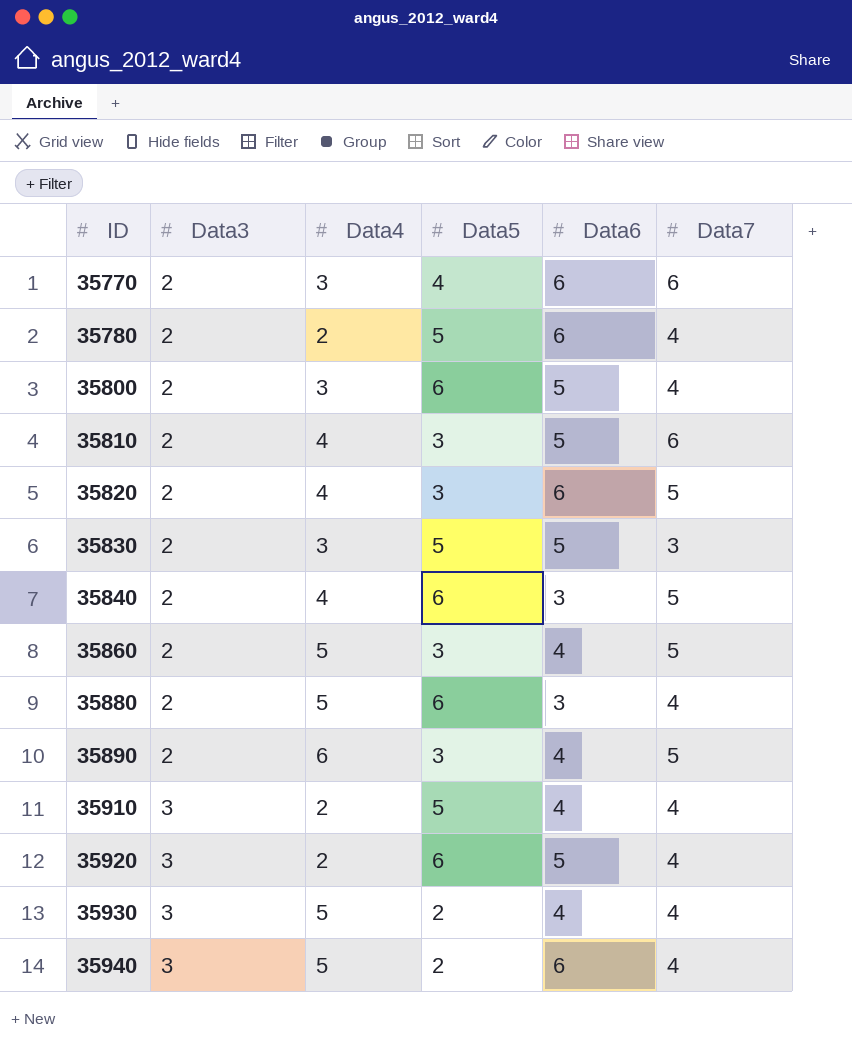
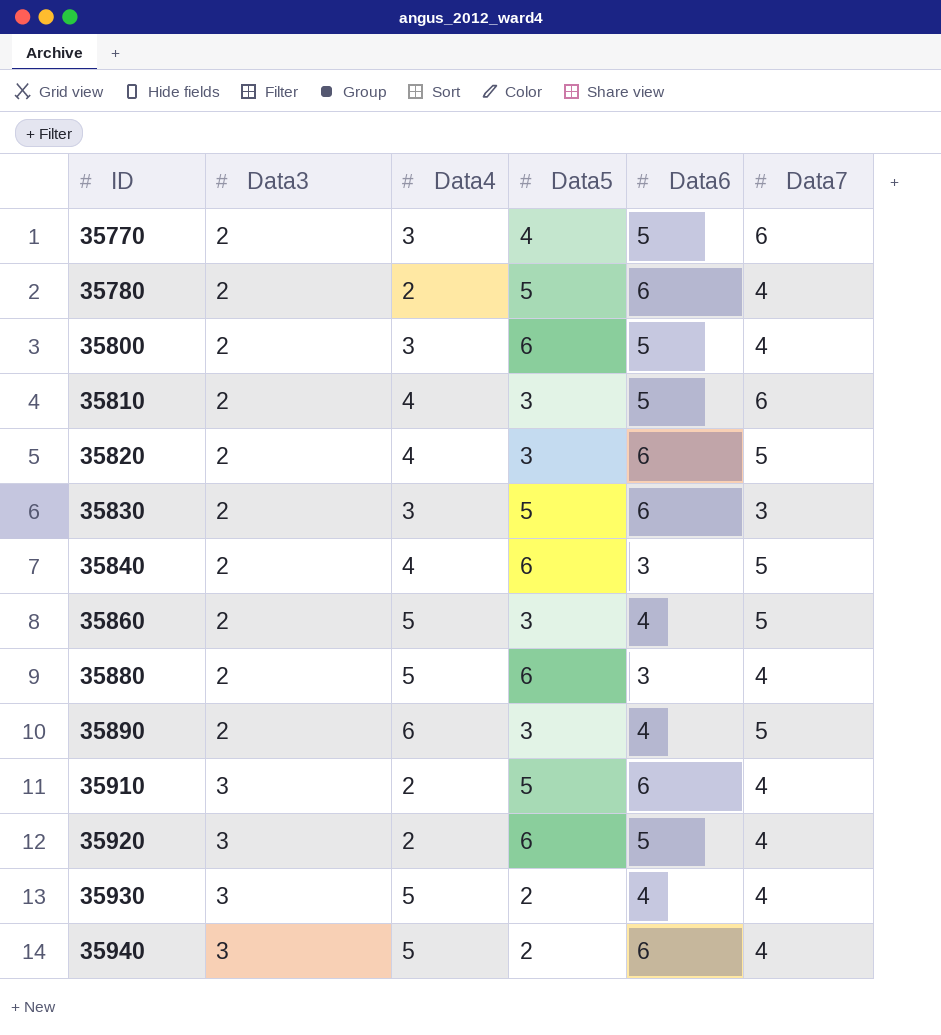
35770 | Data6: 6 -> 5
35830 | Data6: 5 -> 6
35910 | Data6: 4 -> 6

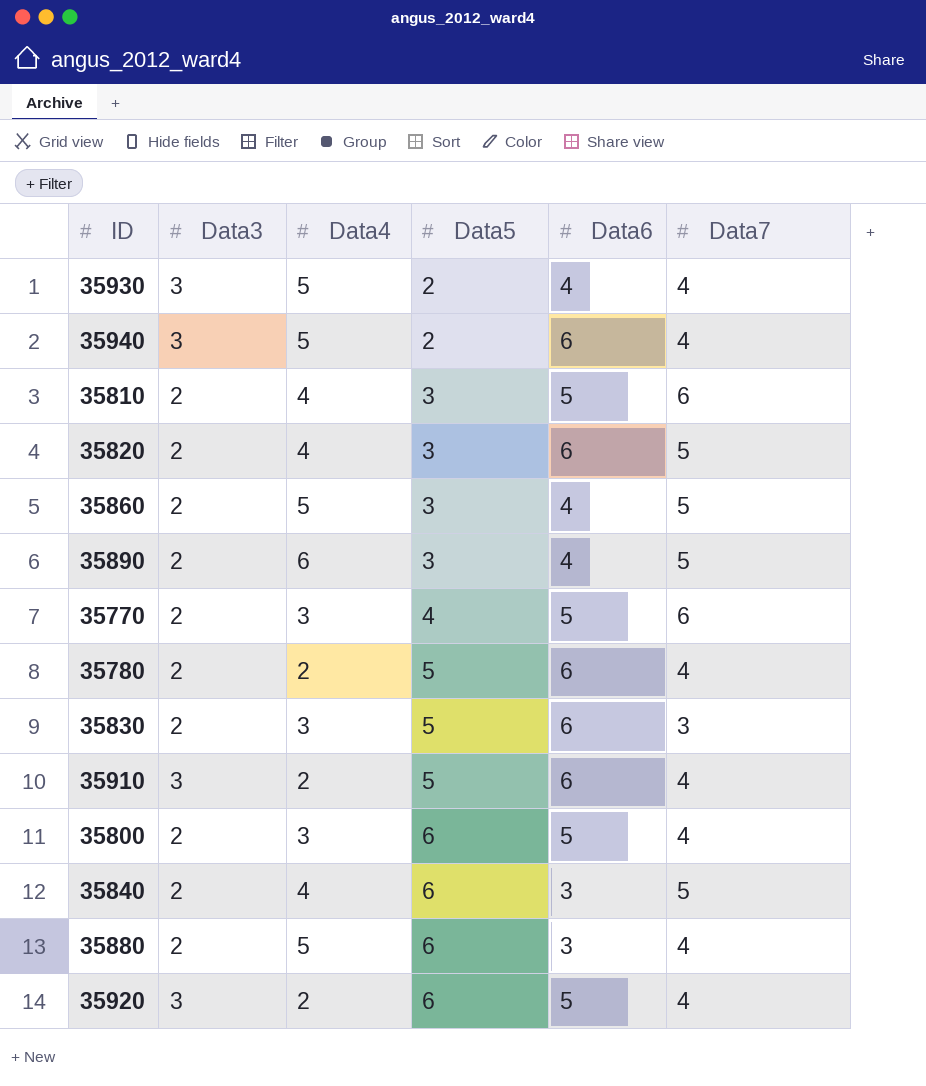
row order: ID ascending -> Data5 ascending

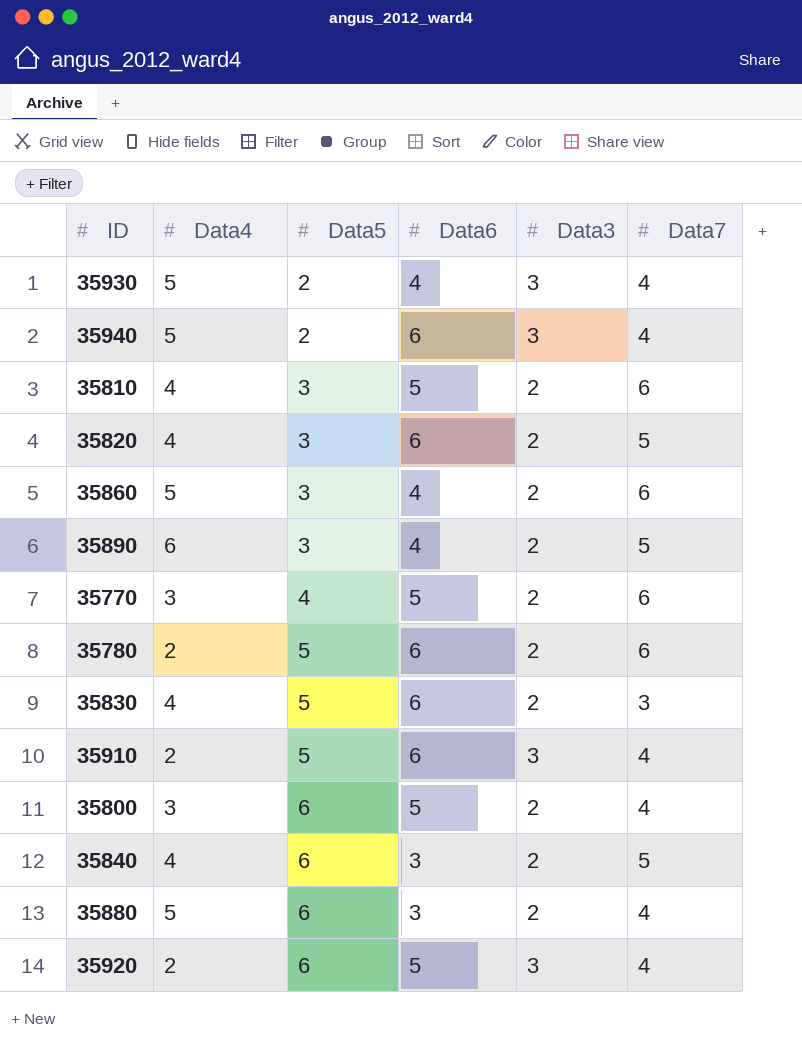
column Data3 | position: 2 -> 5
35860 | Data7: 5 -> 6
35780 | Data7: 4 -> 6
35830 | Data4: 3 -> 4

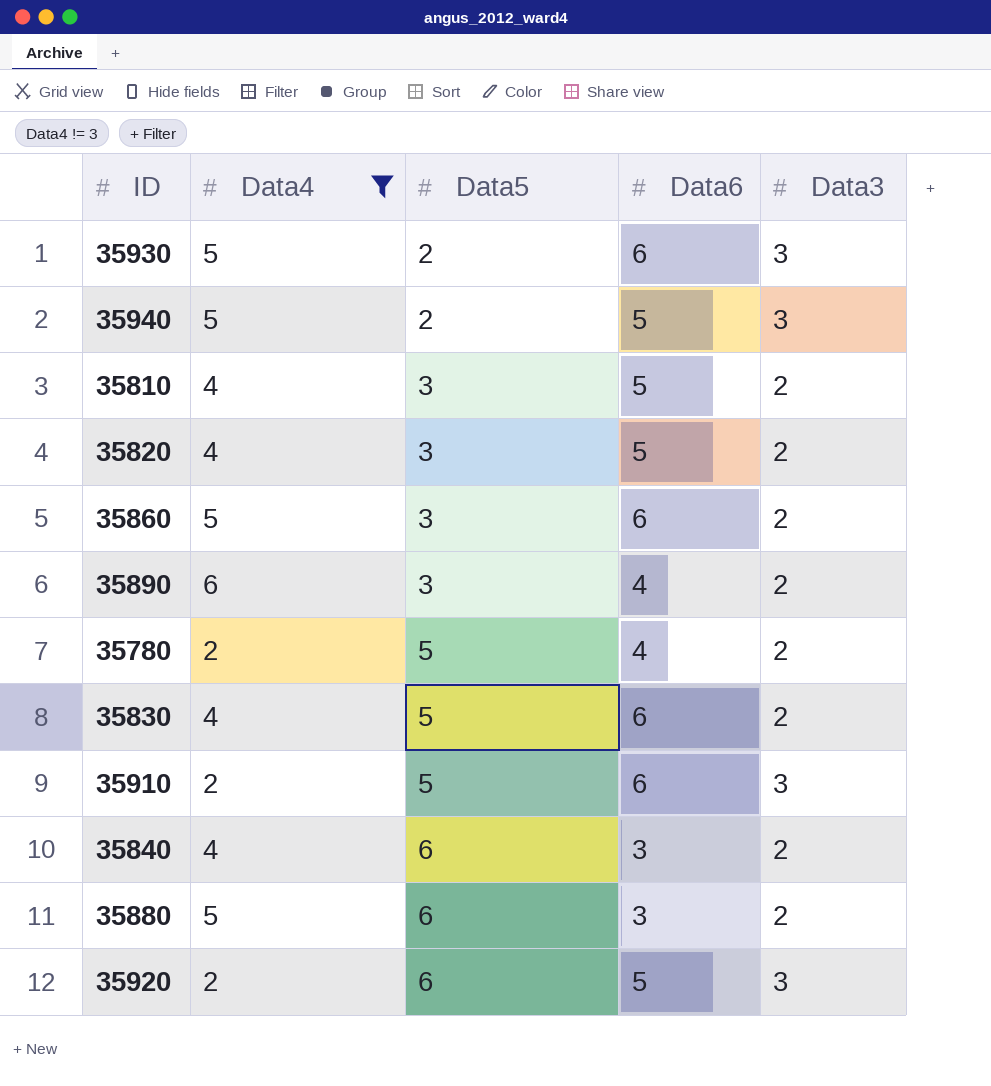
filter: none -> Data4 != 3
column Data7 | position: 6 -> none
35930 | Data6: 4 -> 6
35940 | Data6: 6 -> 5
35820 | Data6: 6 -> 5
35860 | Data6: 4 -> 6
35780 | Data6: 6 -> 4

